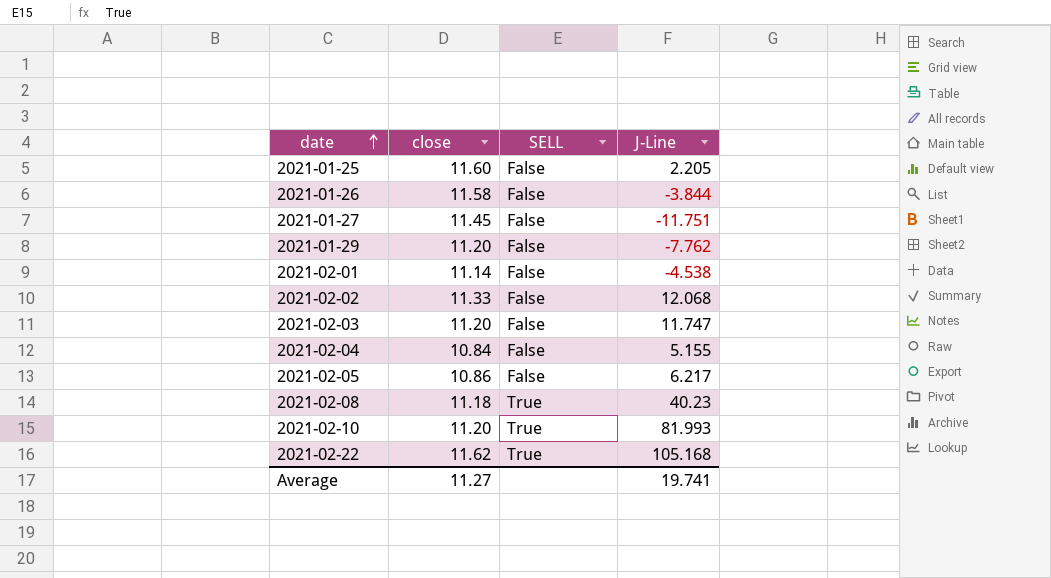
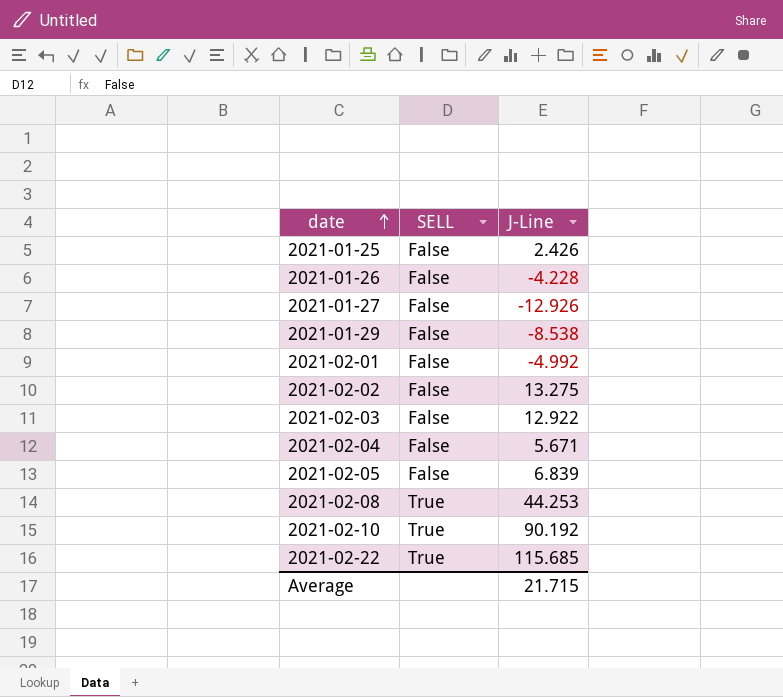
column close | position: 2 -> none
2021-01-25 | J-Line: 2.205 -> 2.426
2021-01-26 | J-Line: -3.844 -> -4.228
2021-01-27 | J-Line: -11.751 -> -12.926
2021-01-29 | J-Line: -7.762 -> -8.538
2021-02-01 | J-Line: -4.538 -> -4.992
2021-02-02 | J-Line: 12.068 -> 13.275
2021-02-03 | J-Line: 11.747 -> 12.922
2021-02-04 | J-Line: 5.155 -> 5.671
2021-02-05 | J-Line: 6.217 -> 6.839
2021-02-08 | J-Line: 40.23 -> 44.253
2021-02-10 | J-Line: 81.993 -> 90.192
2021-02-22 | J-Line: 105.168 -> 115.685
Average | J-Line: 19.741 -> 21.715

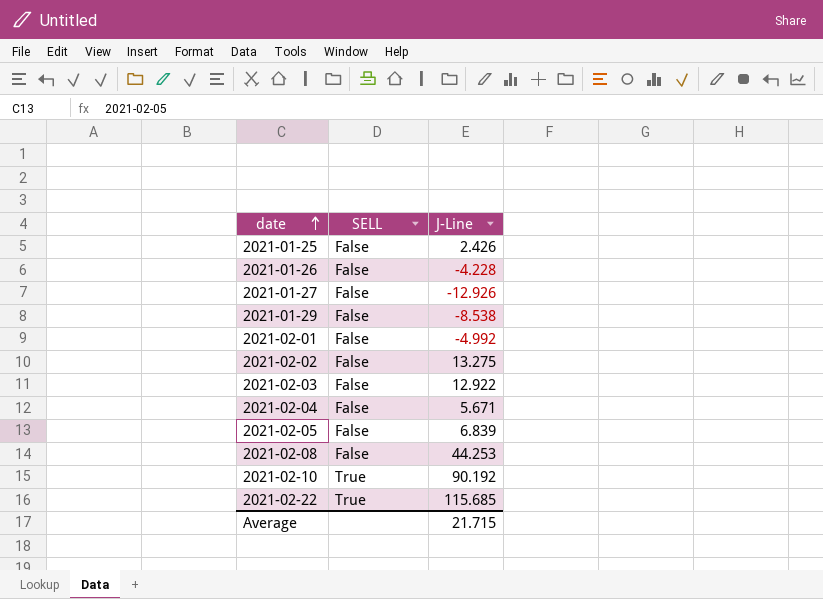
2021-02-08 | SELL: True -> False

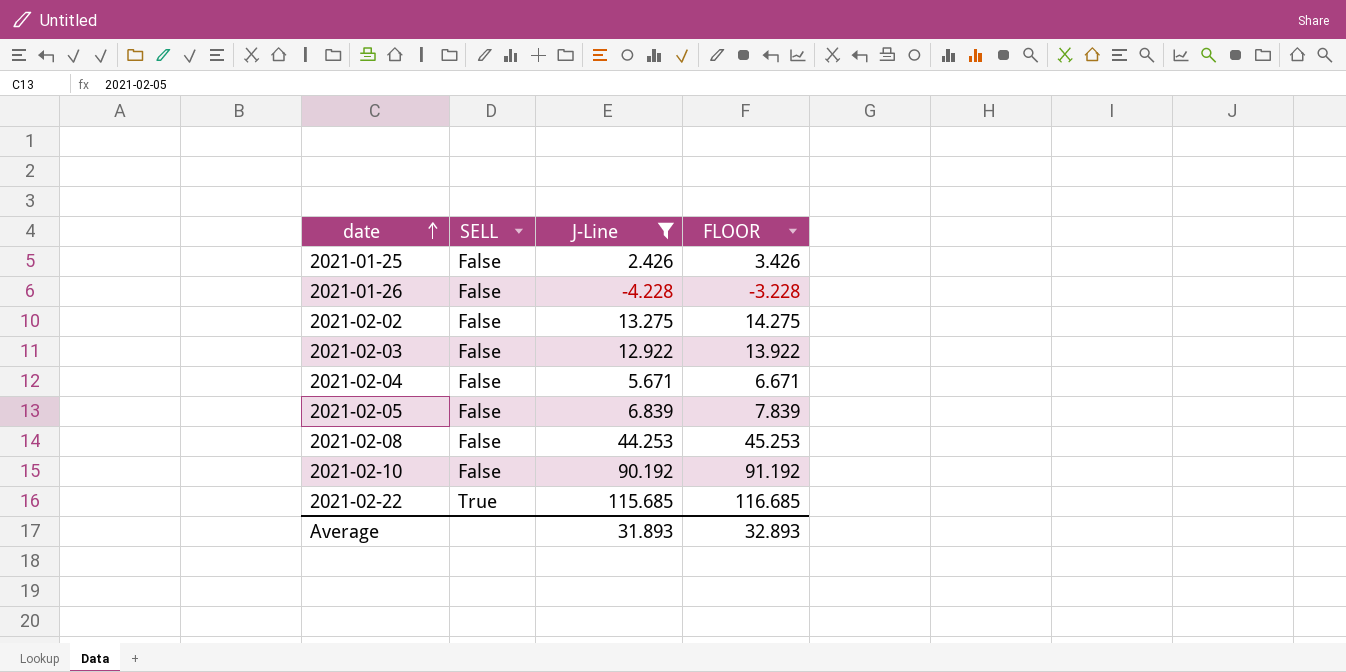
filter: none -> J-Line >= -4.228
column FLOOR | formula: none -> [J-Line] + 1
2021-02-10 | SELL: True -> False
Average | J-Line: 21.715 -> 31.893

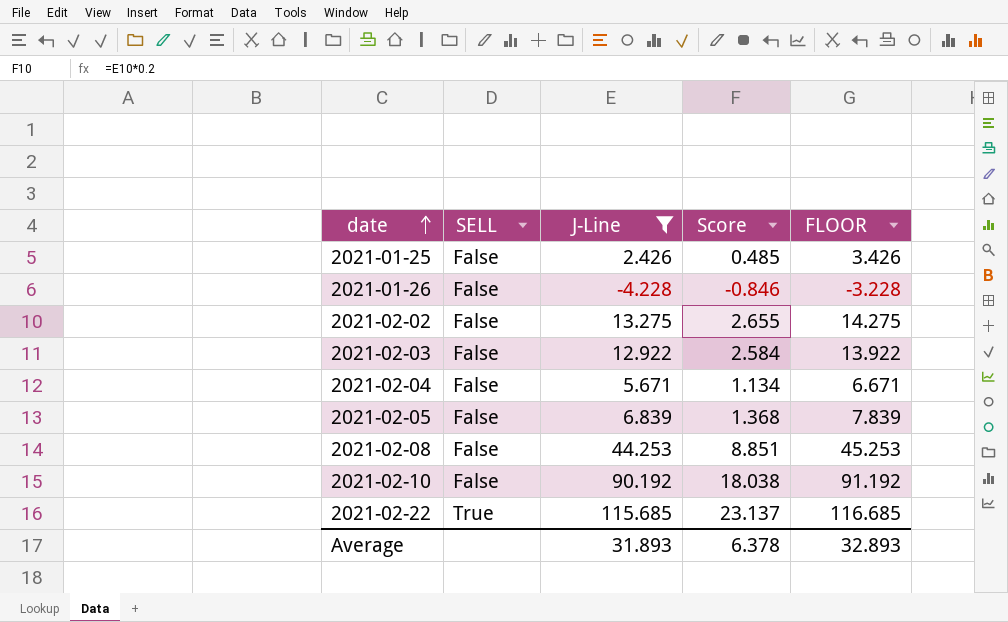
column Score | formula: none -> [J-Line] * 0.2

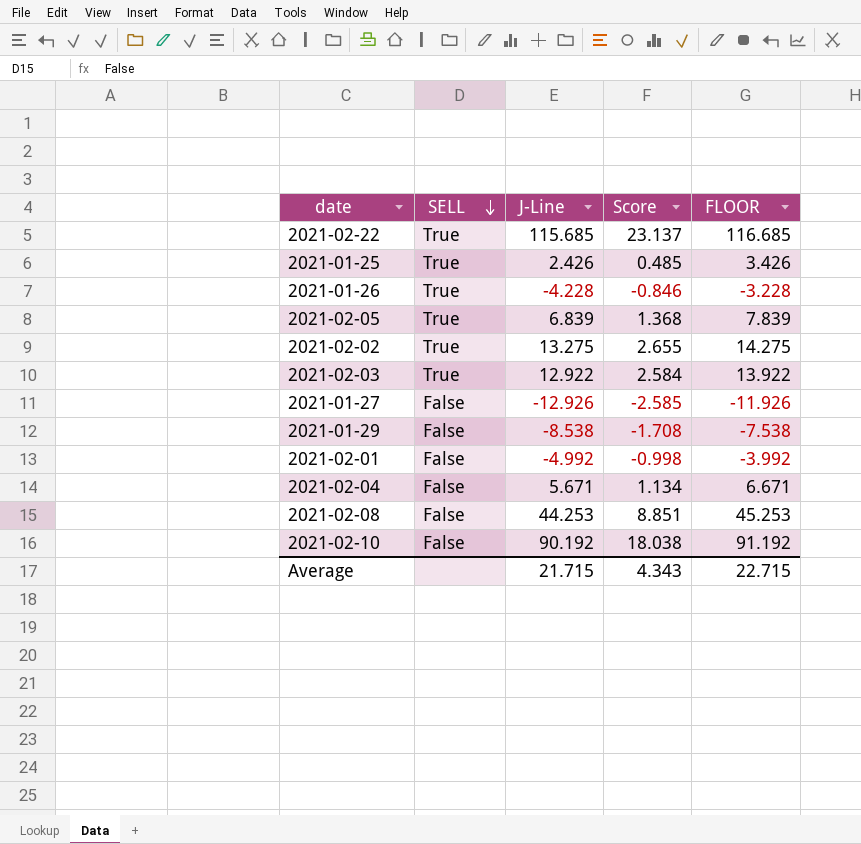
filter: J-Line >= -4.228 -> none
row order: date ascending -> SELL descending
2021-01-25 | SELL: False -> True
2021-01-26 | SELL: False -> True
2021-02-05 | SELL: False -> True
2021-02-02 | SELL: False -> True
2021-02-03 | SELL: False -> True
Average | J-Line: 31.893 -> 21.715
Average | Score: 6.378 -> 4.343
Average | FLOOR: 32.893 -> 22.715

